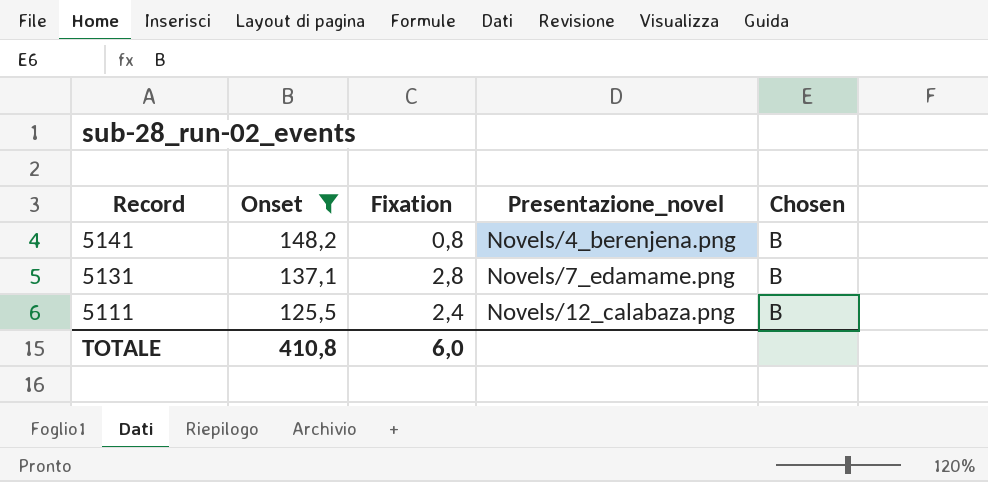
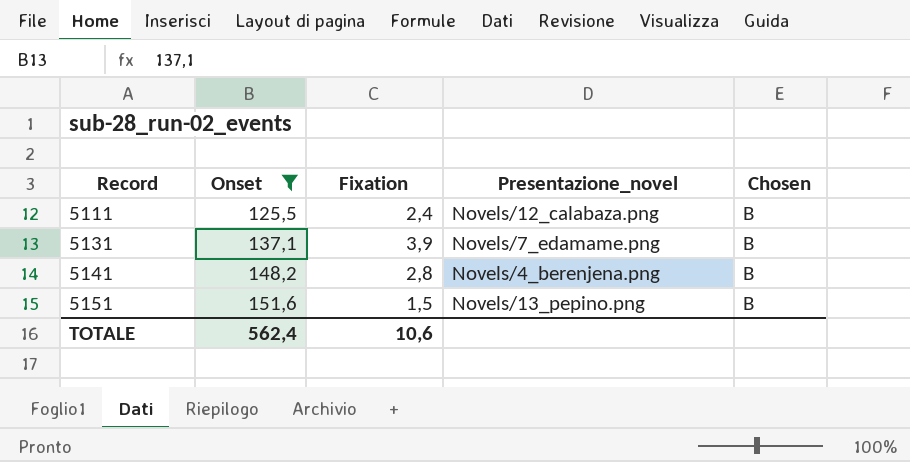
row order: Record descending -> Record ascending
5131 | Fixation: 2,8 -> 3,9
5141 | Fixation: 0,8 -> 2,8
row 5151: none -> 151,6 | 1,5 | Novels/13_pepino.png | B
TOTALE | Onset: 410,8 -> 562,4
TOTALE | Fixation: 6,0 -> 10,6

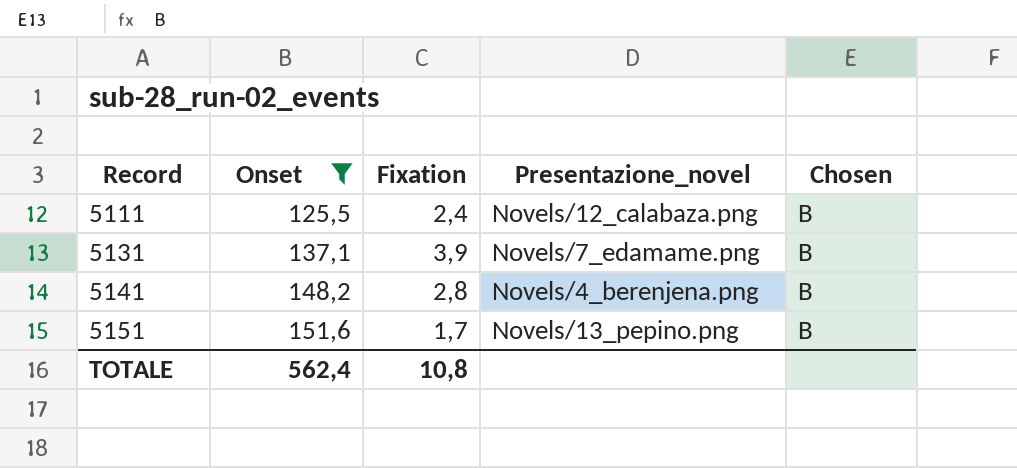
5151 | Fixation: 1,5 -> 1,7
TOTALE | Fixation: 10,6 -> 10,8

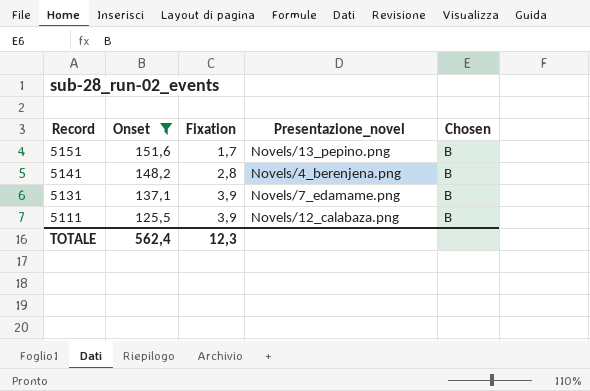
row order: Record ascending -> Record descending
5111 | Fixation: 2,4 -> 3,9
TOTALE | Fixation: 10,8 -> 12,3

